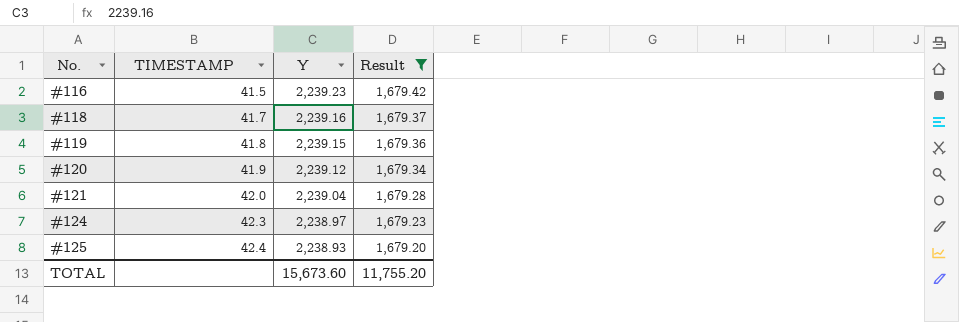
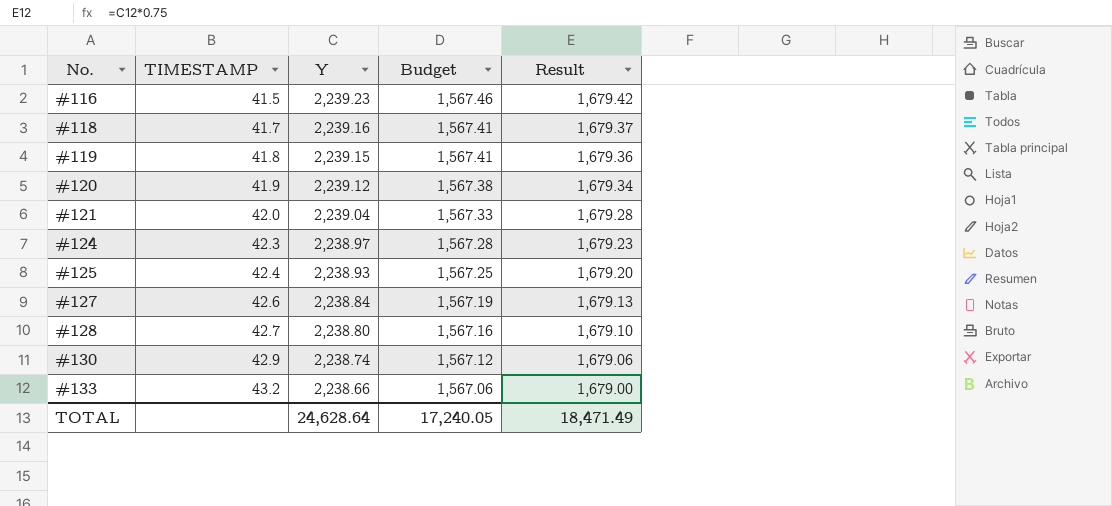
filter: Result >= 1,679.20 -> none
column Budget | formula: none -> [Y] * 0.7
TOTAL | Y: 15,673.60 -> 24,628.64
TOTAL | Result: 11,755.20 -> 18,471.49

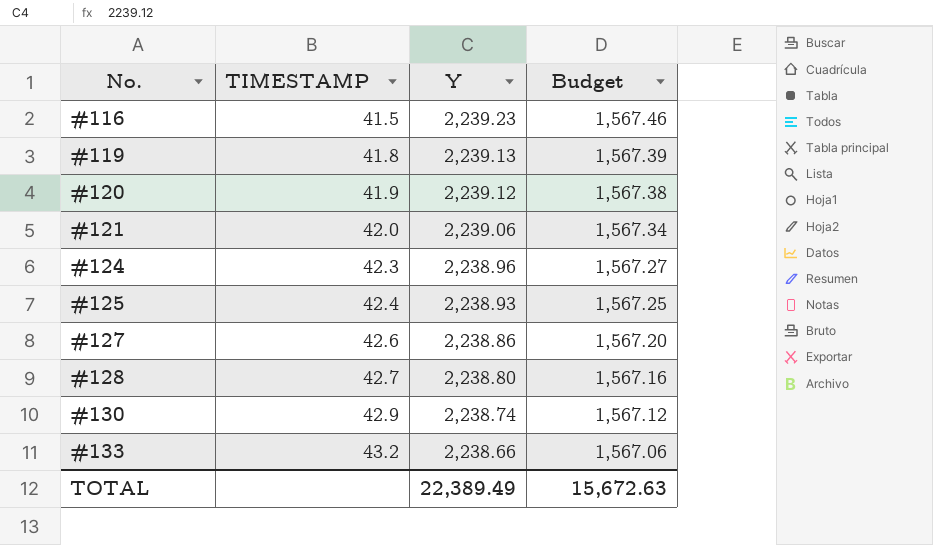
column Result | formula: [Y] * 0.75 -> none
row #118: 41.7 | 2,239.16 | 1,567.41 | 1,679.37 -> none
#119 | Y: 2,239.15 -> 2,239.13
#119 | Budget: 1,567.41 -> 1,567.39
#121 | Y: 2,239.04 -> 2,239.06
#121 | Budget: 1,567.33 -> 1,567.34
#124 | Y: 2,238.97 -> 2,238.96
#124 | Budget: 1,567.28 -> 1,567.27
#127 | Y: 2,238.84 -> 2,238.86
#127 | Budget: 1,567.19 -> 1,567.20
TOTAL | Y: 24,628.64 -> 22,389.49
TOTAL | Budget: 17,240.05 -> 15,672.63

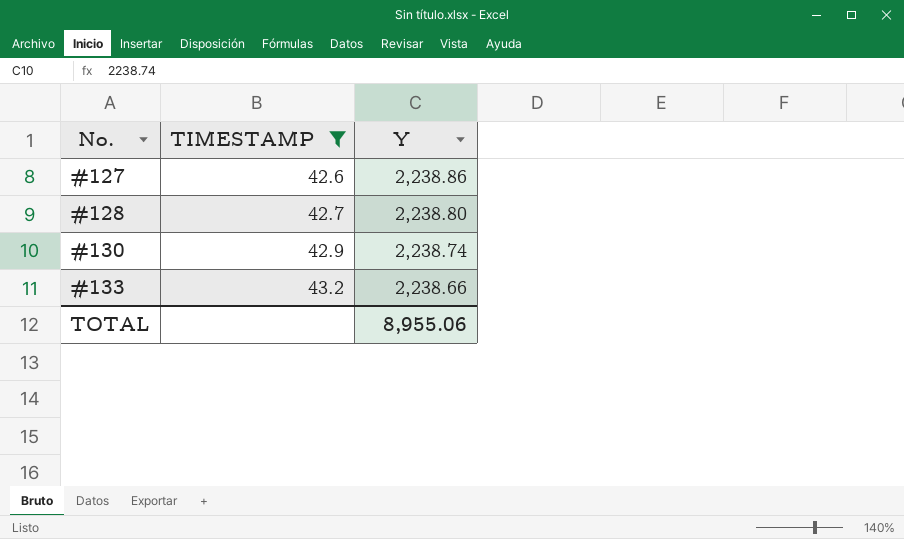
filter: none -> TIMESTAMP >= 42.6
column Budget | formula: [Y] * 0.7 -> none
TOTAL | Y: 22,389.49 -> 8,955.06

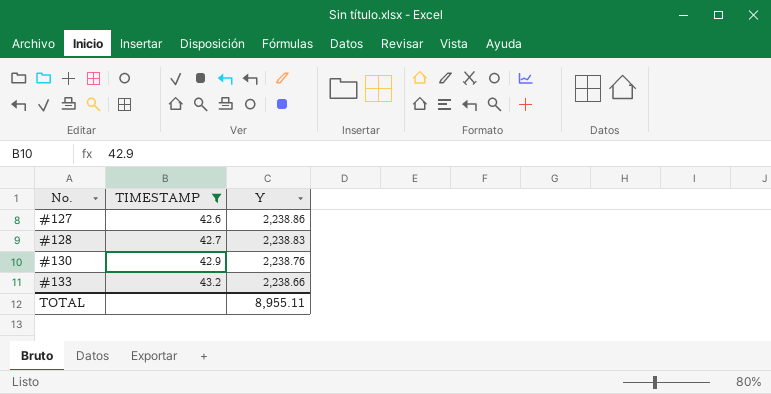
#128 | Y: 2,238.80 -> 2,238.83
#130 | Y: 2,238.74 -> 2,238.76
TOTAL | Y: 8,955.06 -> 8,955.11

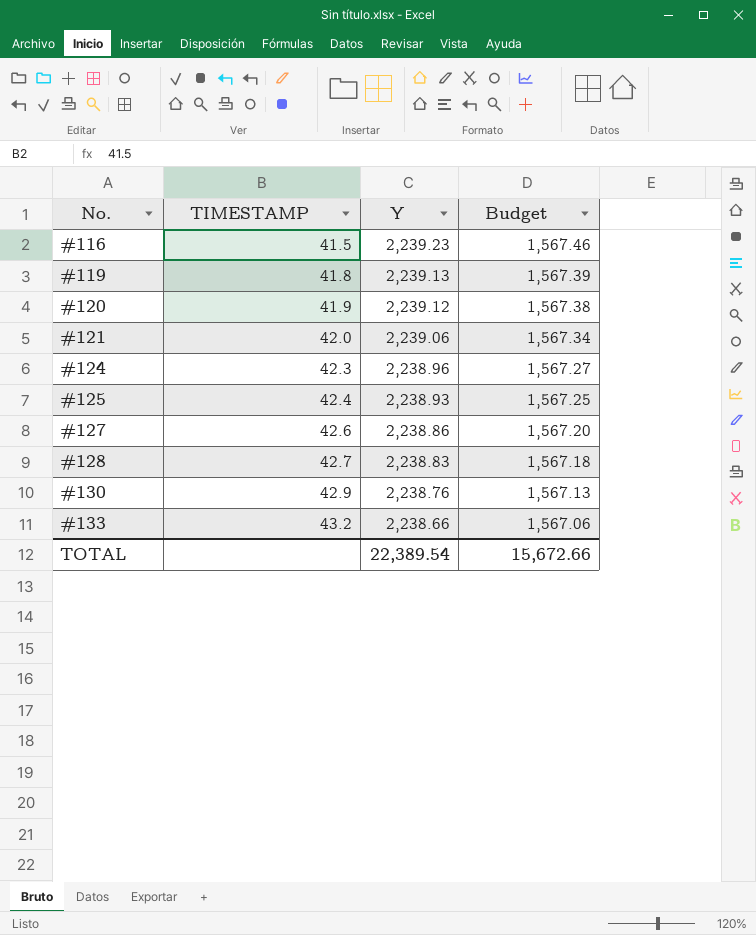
filter: TIMESTAMP >= 42.6 -> none
column Budget | formula: none -> [Y] * 0.7
TOTAL | Y: 8,955.11 -> 22,389.54

